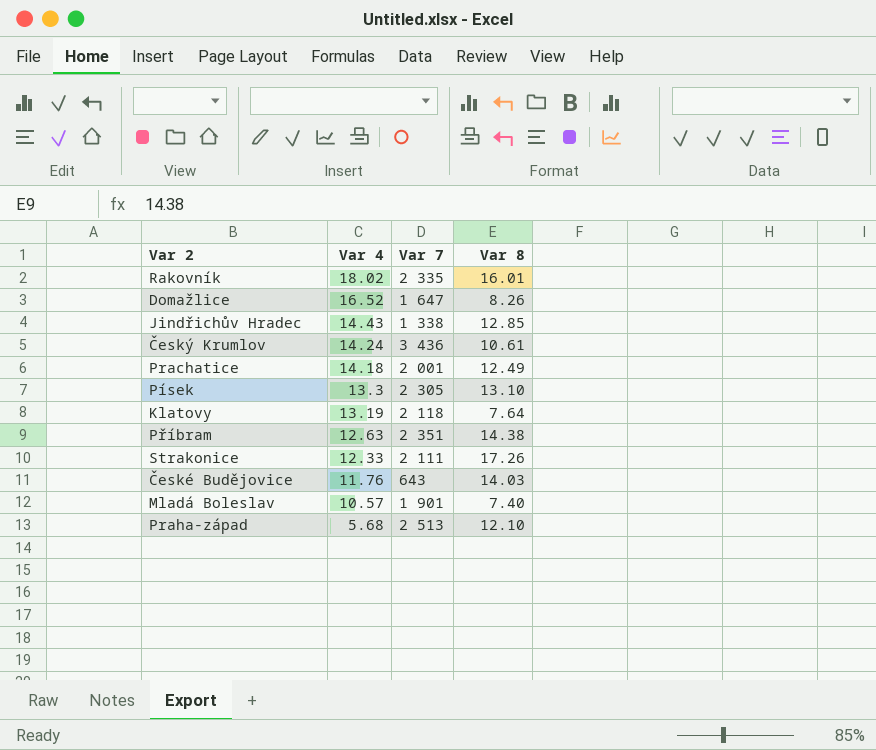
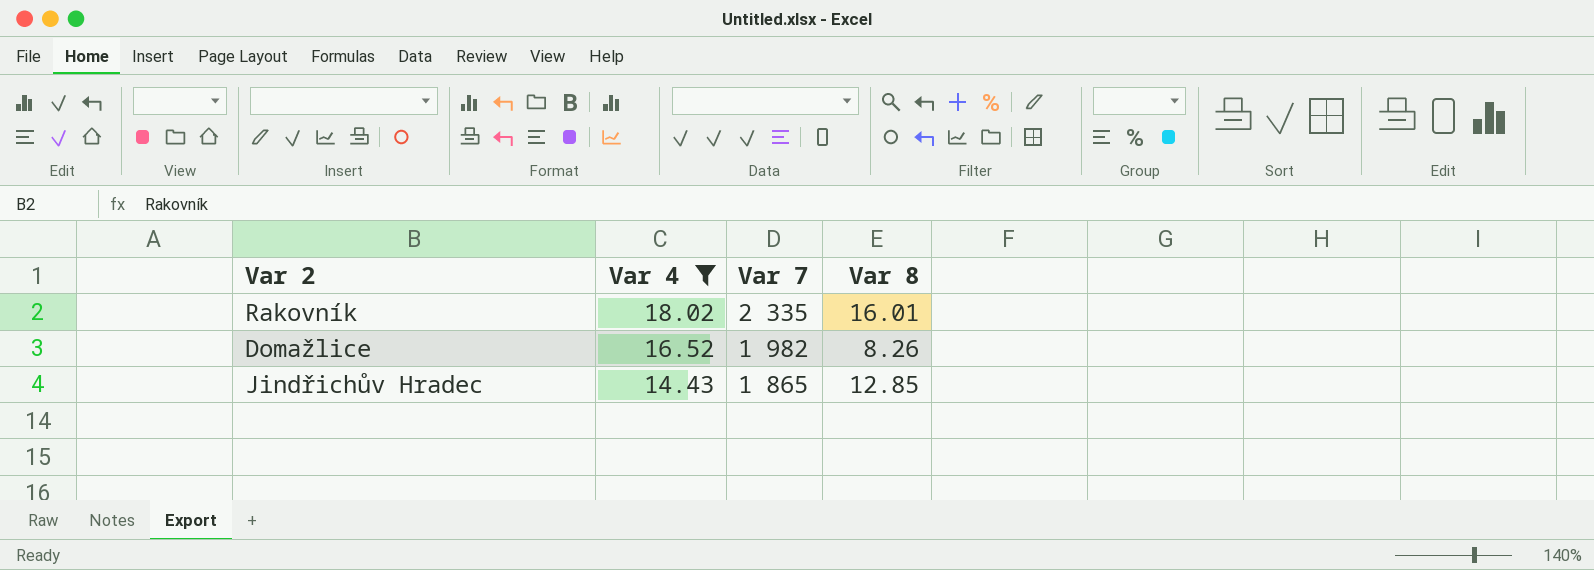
filter: none -> Var 4 >= 14.43
Domažlice | Var 7: 1 647 -> 1 982
Jindřichův Hradec | Var 7: 1 338 -> 1 865

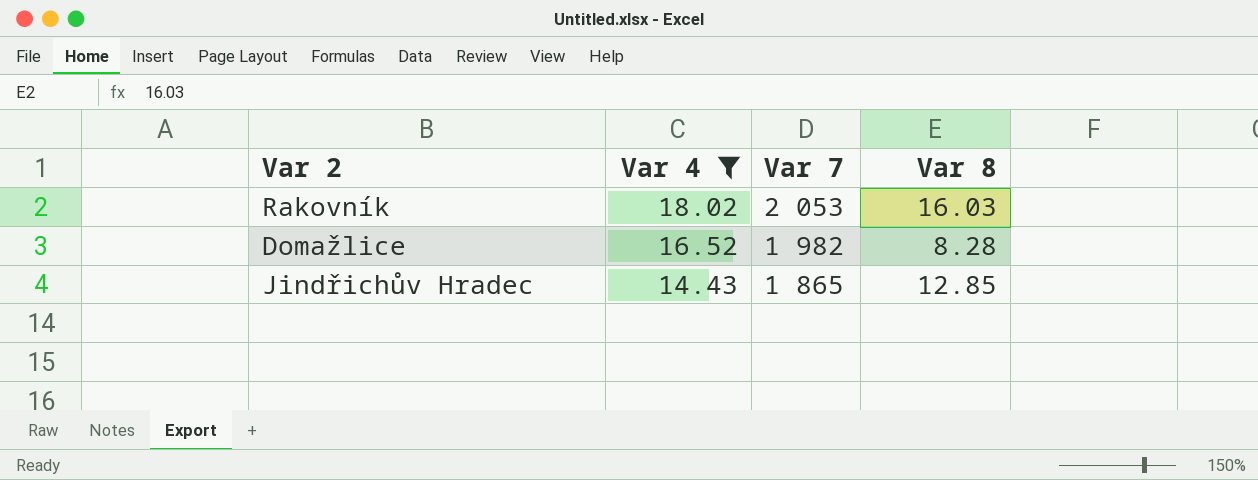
Rakovník | Var 7: 2 335 -> 2 053
Rakovník | Var 8: 16.01 -> 16.03
Domažlice | Var 8: 8.26 -> 8.28

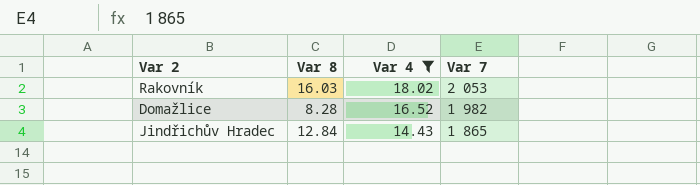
column Var 8 | position: 4 -> 2
Jindřichův Hradec | Var 8: 12.85 -> 12.84

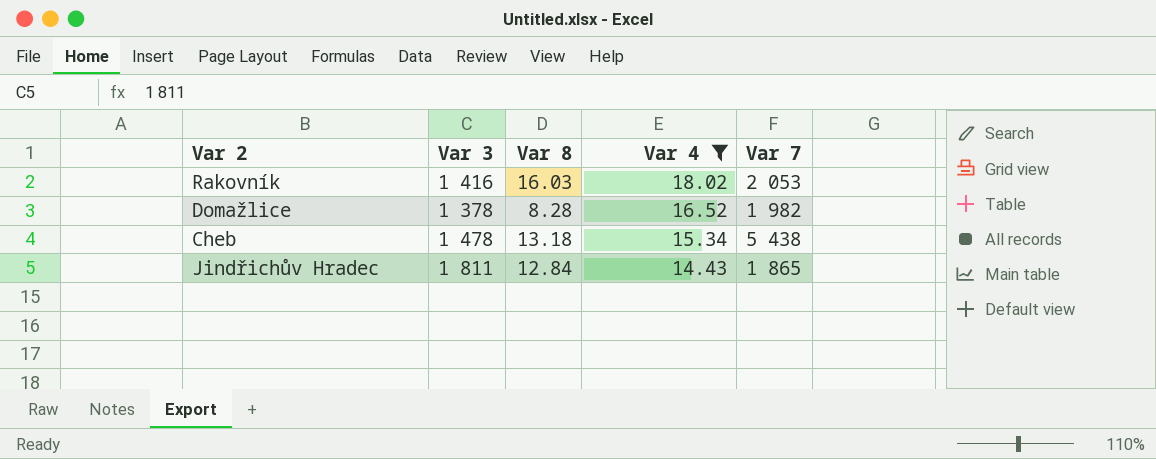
column Var 3 | position: none -> 2
row Cheb: none -> 1 478 | 13.18 | 15.34 | 5 438

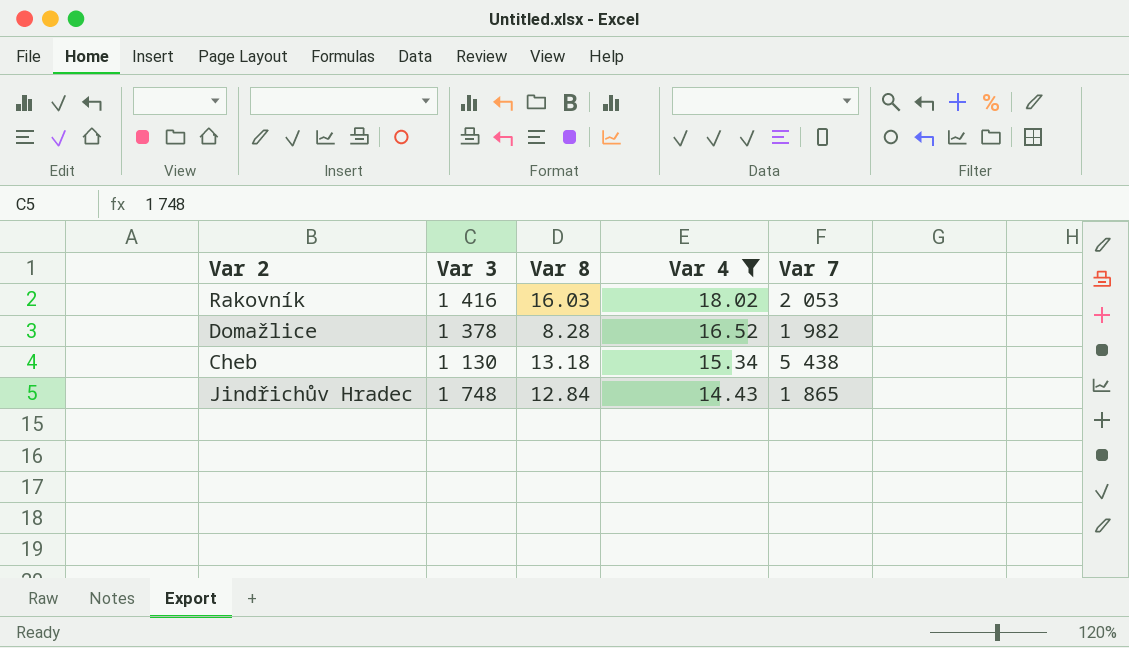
Cheb | Var 3: 1 478 -> 1 130
Jindřichův Hradec | Var 3: 1 811 -> 1 748

